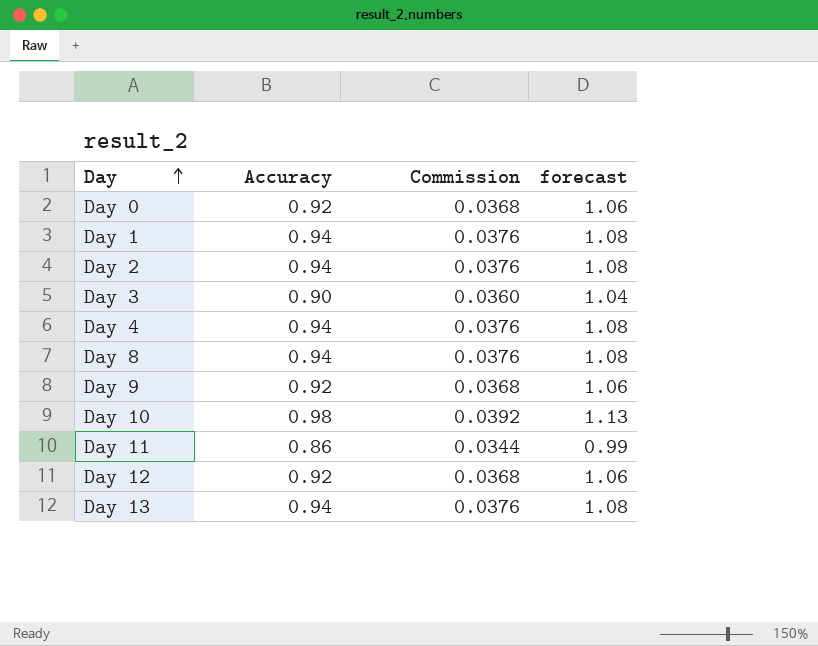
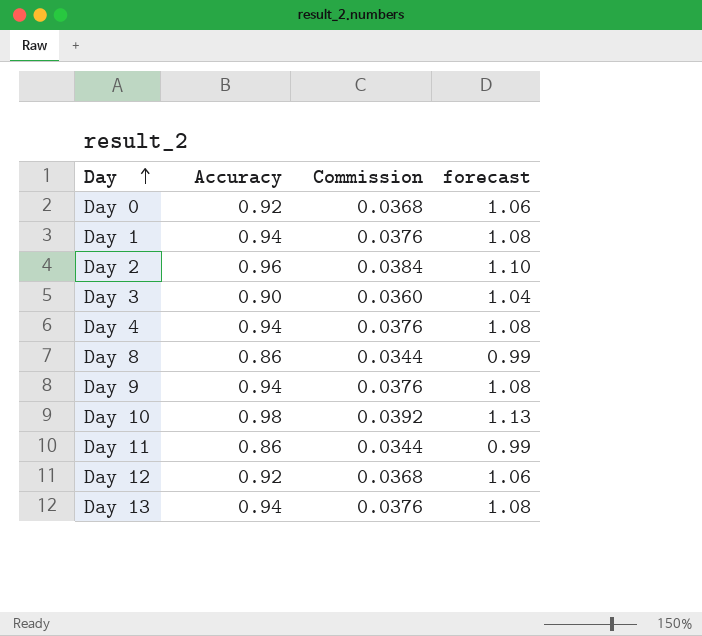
Day 2 | Accuracy: 0.94 -> 0.96
Day 2 | Commission: 0.0376 -> 0.0384
Day 2 | forecast: 1.08 -> 1.10
Day 8 | Accuracy: 0.94 -> 0.86
Day 8 | Commission: 0.0376 -> 0.0344
Day 8 | forecast: 1.08 -> 0.99
Day 9 | Accuracy: 0.92 -> 0.94
Day 9 | Commission: 0.0368 -> 0.0376
Day 9 | forecast: 1.06 -> 1.08

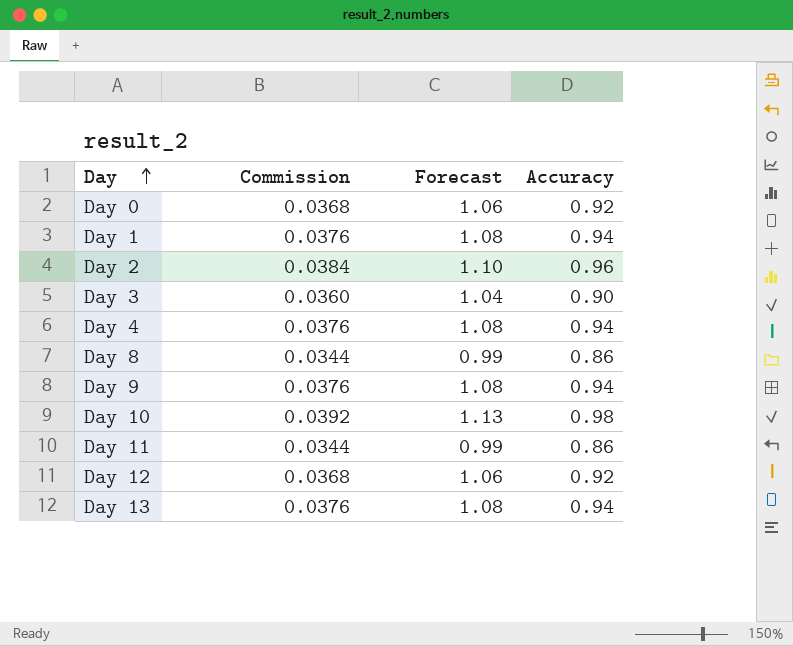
column name: forecast -> Forecast
column Accuracy | position: 2 -> 4

